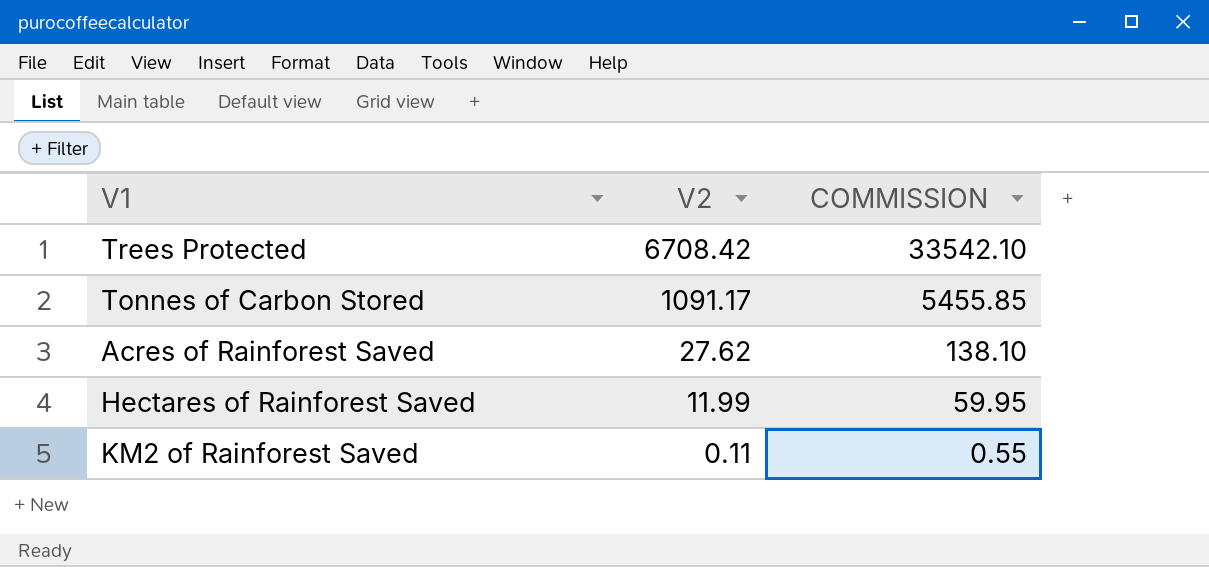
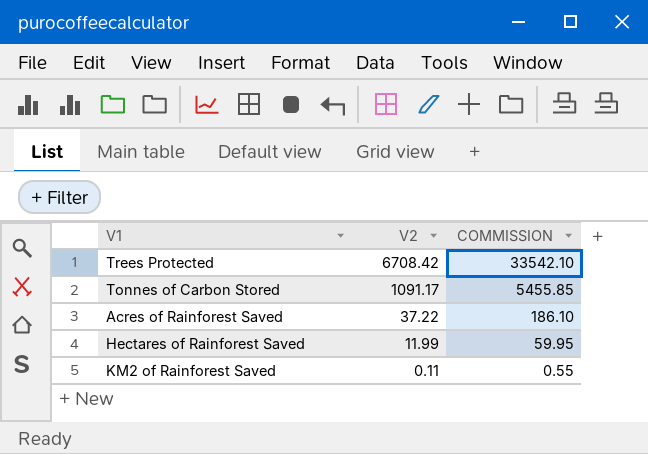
Acres of Rainforest Saved | V2: 27.62 -> 37.22
Acres of Rainforest Saved | COMMISSION: 138.10 -> 186.10

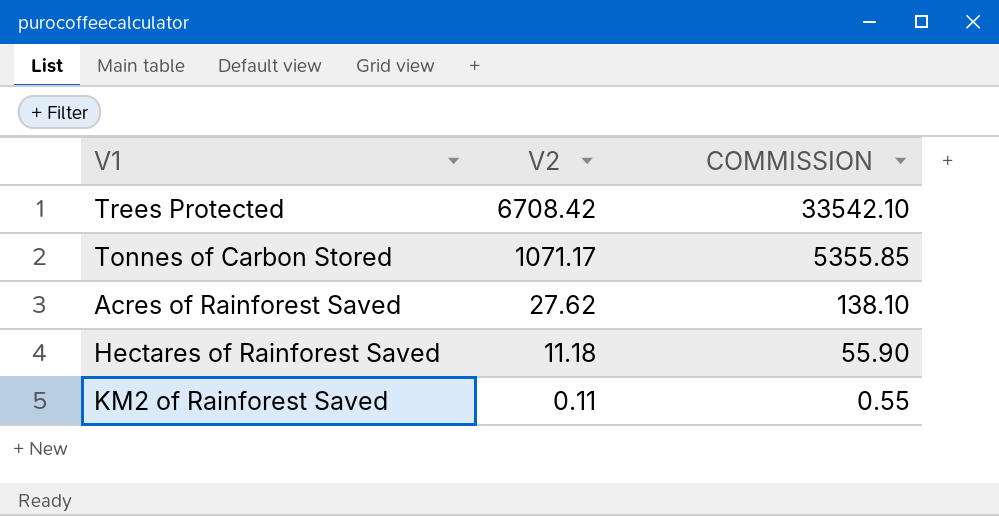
Tonnes of Carbon Stored | V2: 1091.17 -> 1071.17
Tonnes of Carbon Stored | COMMISSION: 5455.85 -> 5355.85
Acres of Rainforest Saved | V2: 37.22 -> 27.62
Acres of Rainforest Saved | COMMISSION: 186.10 -> 138.10
Hectares of Rainforest Saved | V2: 11.99 -> 11.18
Hectares of Rainforest Saved | COMMISSION: 59.95 -> 55.90

